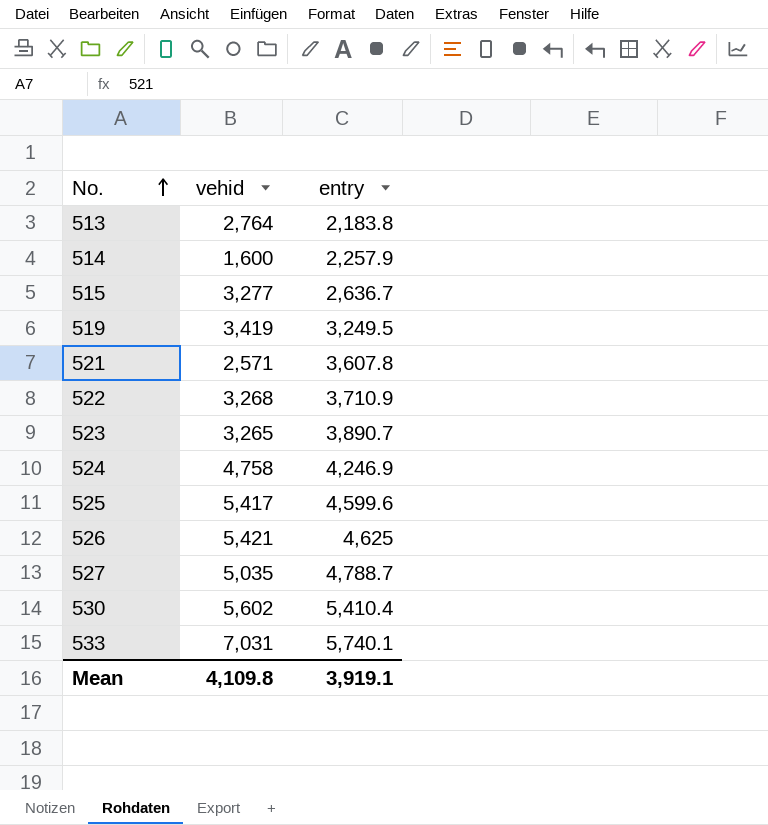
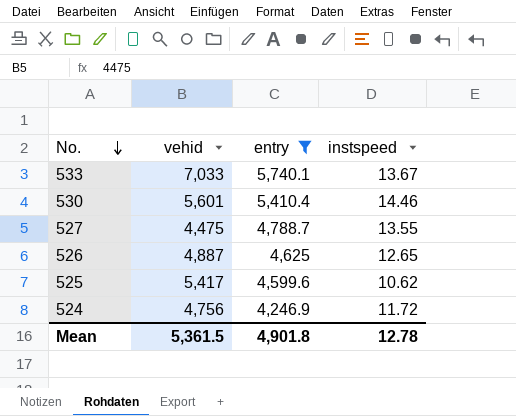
filter: none -> entry >= 4,246.9
row order: No. ascending -> No. descending
column instspeed | position: none -> 4
533 | vehid: 7,031 -> 7,033
530 | vehid: 5,602 -> 5,601
527 | vehid: 5,035 -> 4,475
526 | vehid: 5,421 -> 4,887
524 | vehid: 4,758 -> 4,756
Mean | vehid: 4,109.8 -> 5,361.5
Mean | entry: 3,919.1 -> 4,901.8

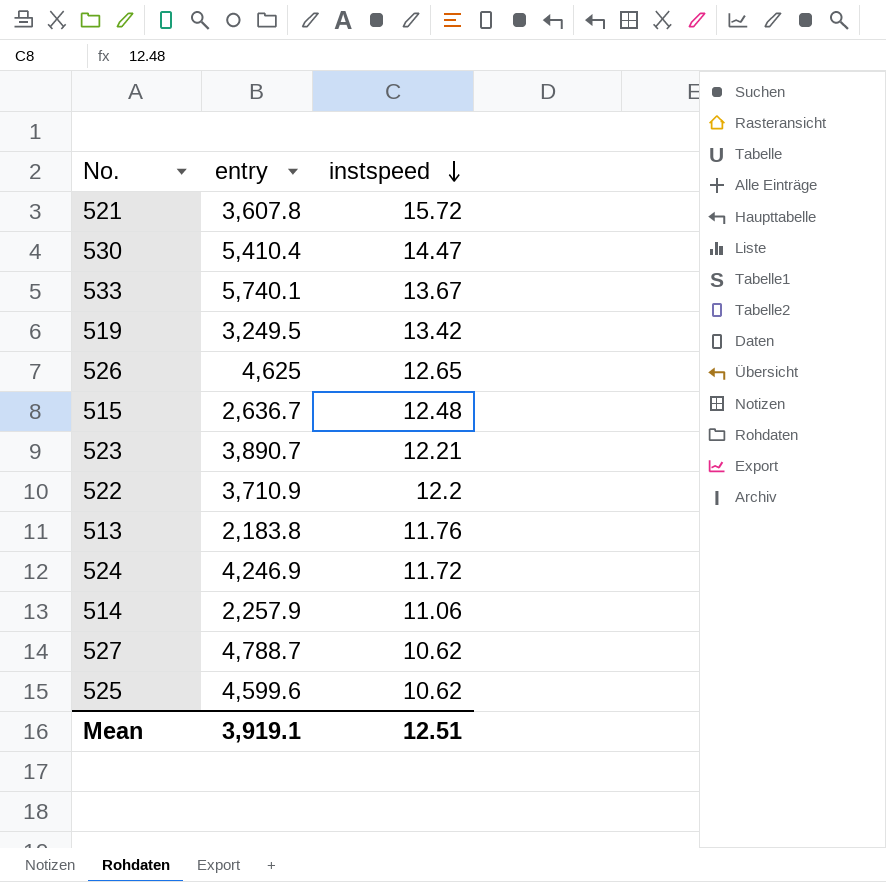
filter: entry >= 4,246.9 -> none
row order: No. descending -> instspeed descending
column vehid | position: 2 -> none
530 | instspeed: 14.46 -> 14.47
527 | instspeed: 13.55 -> 10.62
Mean | entry: 4,901.8 -> 3,919.1
Mean | instspeed: 12.78 -> 12.51

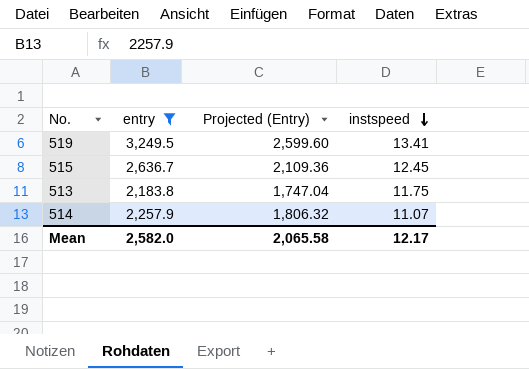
filter: none -> entry <= 3,249.5
column Projected (Entry) | formula: none -> [entry] * 0.8
519 | instspeed: 13.42 -> 13.41
515 | instspeed: 12.48 -> 12.45
513 | instspeed: 11.76 -> 11.75
514 | instspeed: 11.06 -> 11.07
Mean | entry: 3,919.1 -> 2,582.0
Mean | instspeed: 12.51 -> 12.17

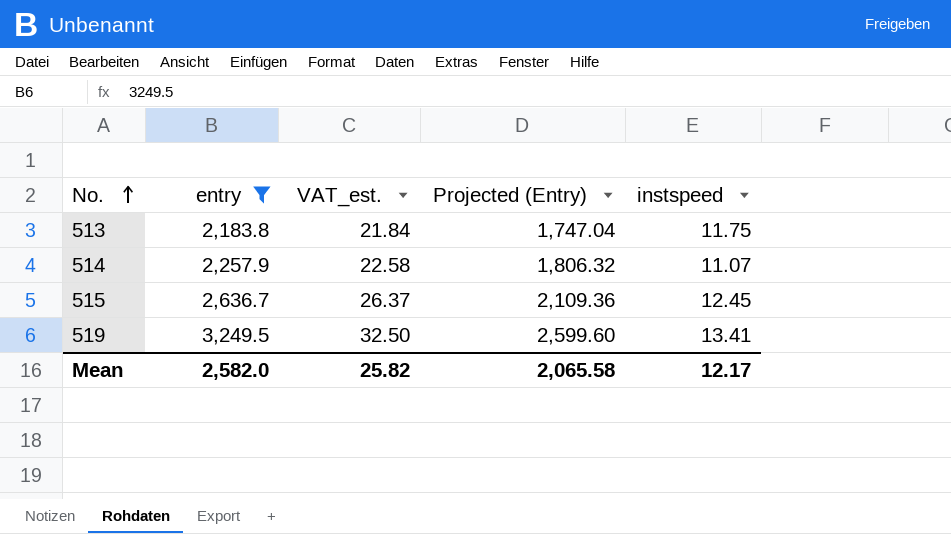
row order: instspeed descending -> No. ascending
column VAT_est. | formula: none -> [entry] * 0.01

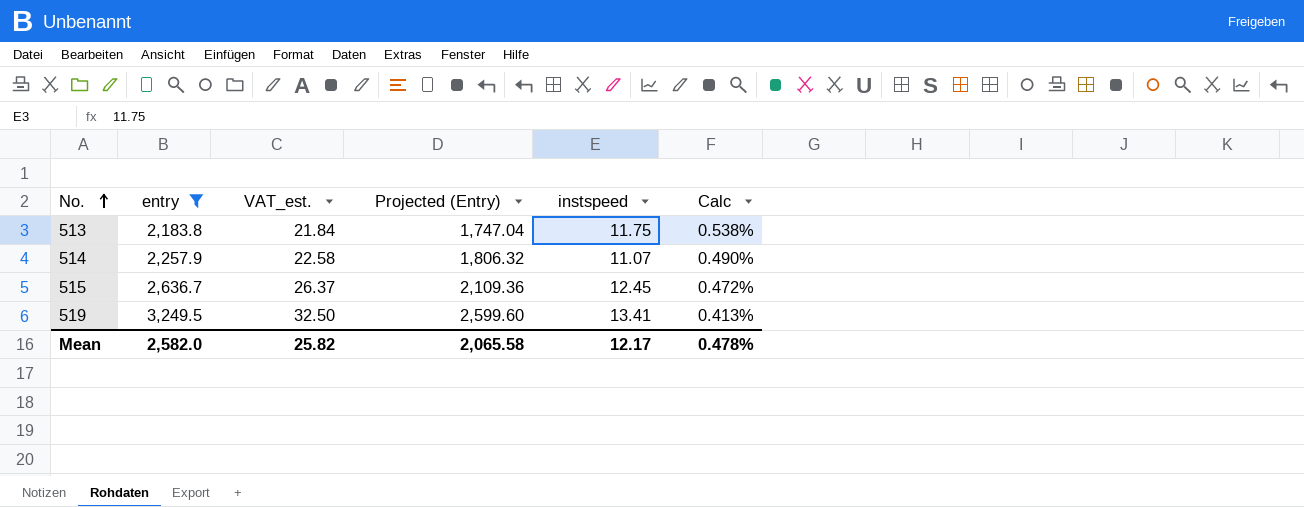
column Calc | formula: none -> [instspeed] / [entry]

